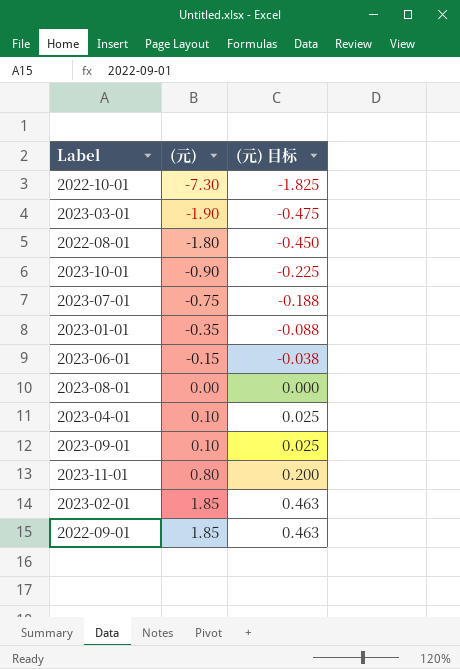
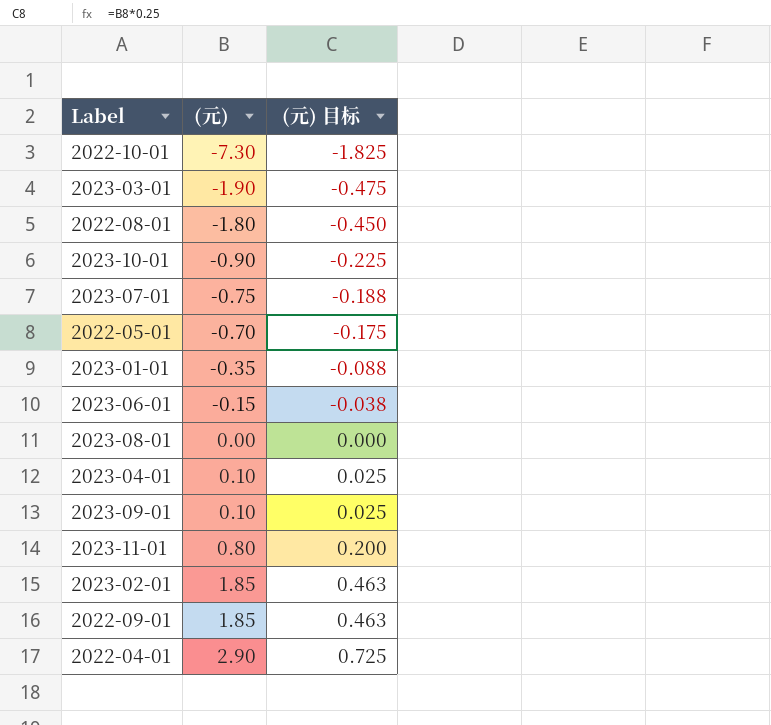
row 2022-05-01: none -> -0.70 | -0.175
row 2022-04-01: none -> 2.90 | 0.725

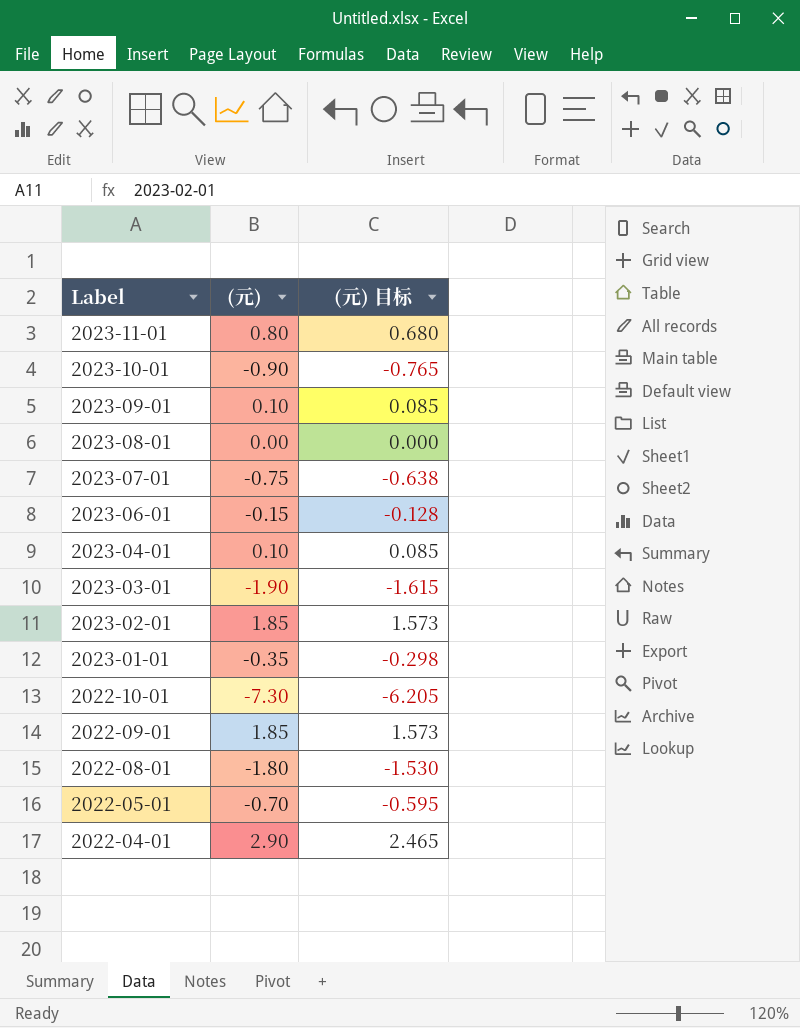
row order: (元) ascending -> Label descending
column (元) 目标 | formula: [(元)] * 0.25 -> [(元)] * 0.85

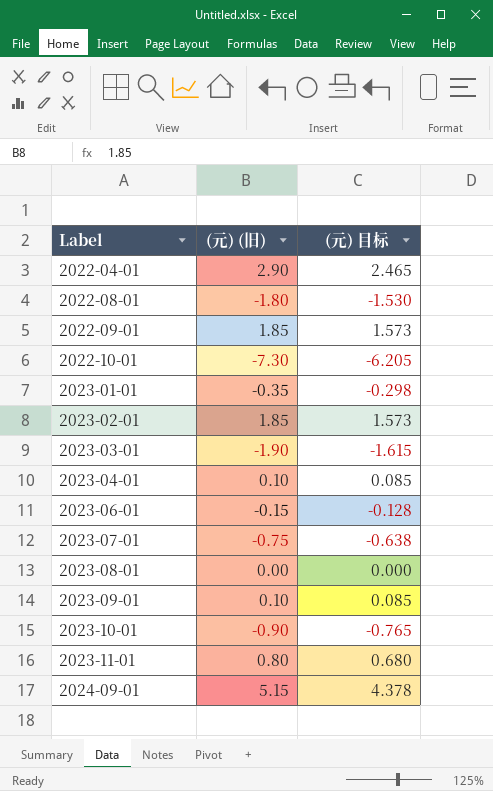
row order: Label descending -> Label ascending
column name: (元) -> (元) (旧)
row 2022-05-01: -0.70 | -0.595 -> none
row 2024-09-01: none -> 5.15 | 4.378

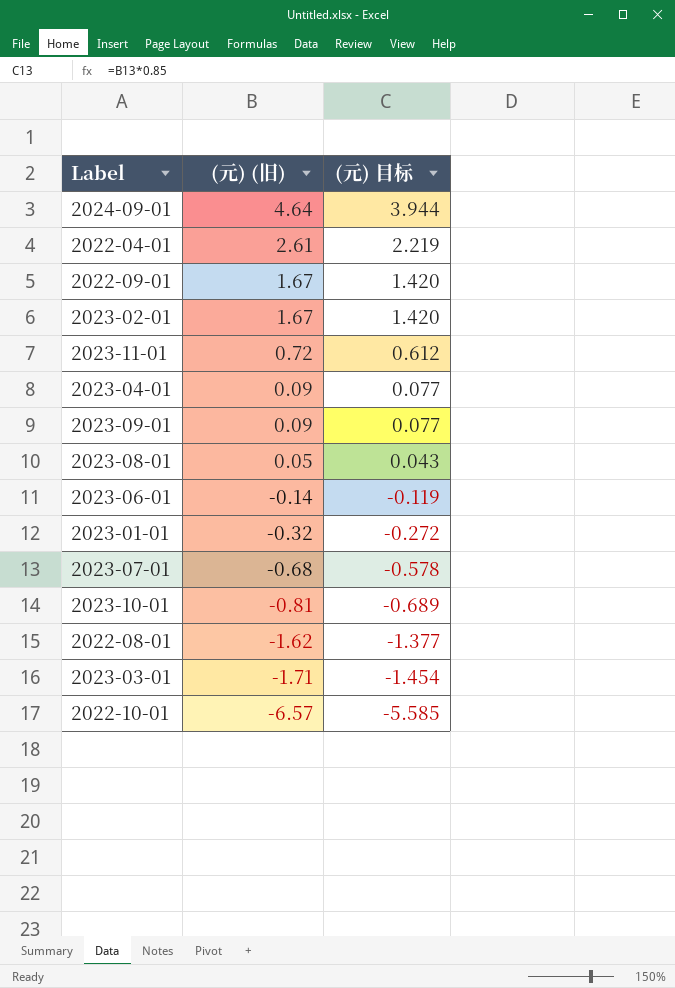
row order: Label ascending -> (元) (旧) descending
2024-09-01 | (元) (旧): 5.15 -> 4.64
2024-09-01 | (元) 目标: 4.378 -> 3.944
2022-04-01 | (元) (旧): 2.90 -> 2.61
2022-04-01 | (元) 目标: 2.465 -> 2.219
2022-09-01 | (元) (旧): 1.85 -> 1.67
2022-09-01 | (元) 目标: 1.573 -> 1.420
2023-02-01 | (元) (旧): 1.85 -> 1.67
2023-02-01 | (元) 目标: 1.573 -> 1.420
2023-11-01 | (元) (旧): 0.80 -> 0.72
2023-11-01 | (元) 目标: 0.680 -> 0.612
2023-04-01 | (元) (旧): 0.10 -> 0.09
2023-04-01 | (元) 目标: 0.085 -> 0.077
2023-09-01 | (元) (旧): 0.10 -> 0.09
2023-09-01 | (元) 目标: 0.085 -> 0.077
2023-08-01 | (元) (旧): 0.00 -> 0.05
2023-08-01 | (元) 目标: 0.000 -> 0.043
2023-06-01 | (元) (旧): -0.15 -> -0.14
2023-06-01 | (元) 目标: -0.128 -> -0.119
2023-01-01 | (元) (旧): -0.35 -> -0.32
2023-01-01 | (元) 目标: -0.298 -> -0.272
2023-07-01 | (元) (旧): -0.75 -> -0.68
2023-07-01 | (元) 目标: -0.638 -> -0.578
2023-10-01 | (元) (旧): -0.90 -> -0.81
2023-10-01 | (元) 目标: -0.765 -> -0.689
2022-08-01 | (元) (旧): -1.80 -> -1.62
2022-08-01 | (元) 目标: -1.530 -> -1.377
2023-03-01 | (元) (旧): -1.90 -> -1.71
2023-03-01 | (元) 目标: -1.615 -> -1.454
2022-10-01 | (元) (旧): -7.30 -> -6.57
2022-10-01 | (元) 目标: -6.205 -> -5.585

